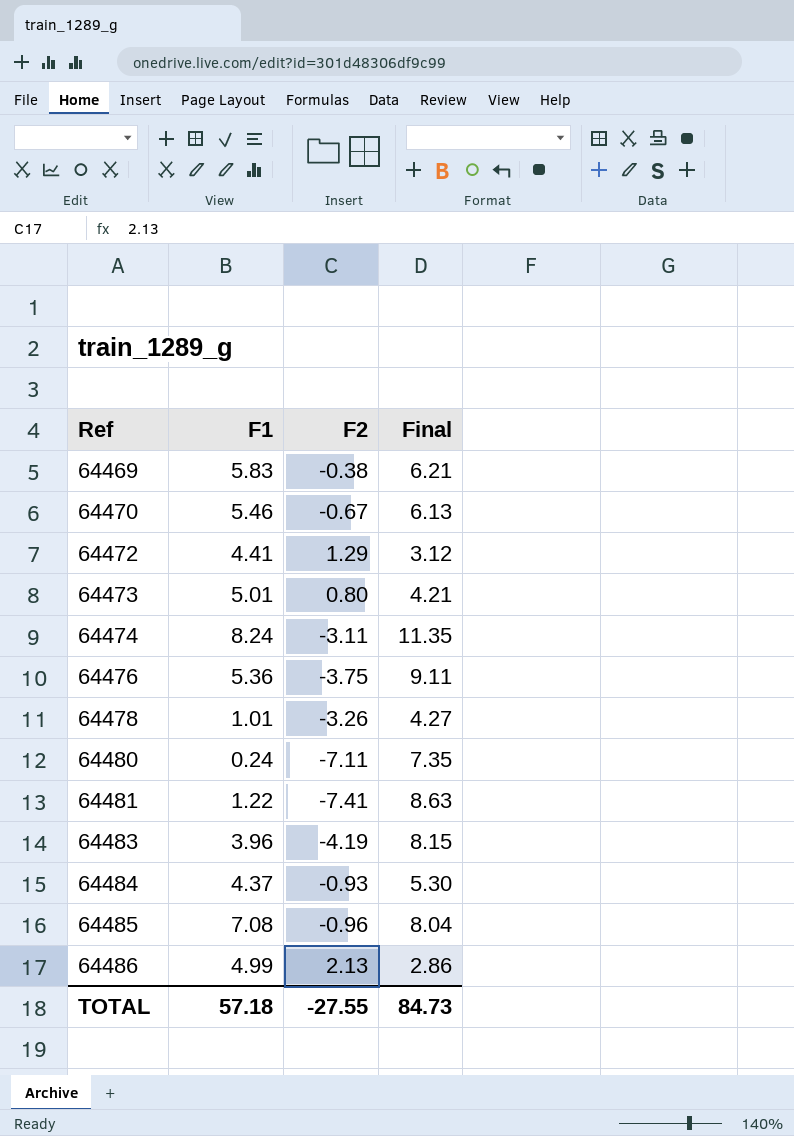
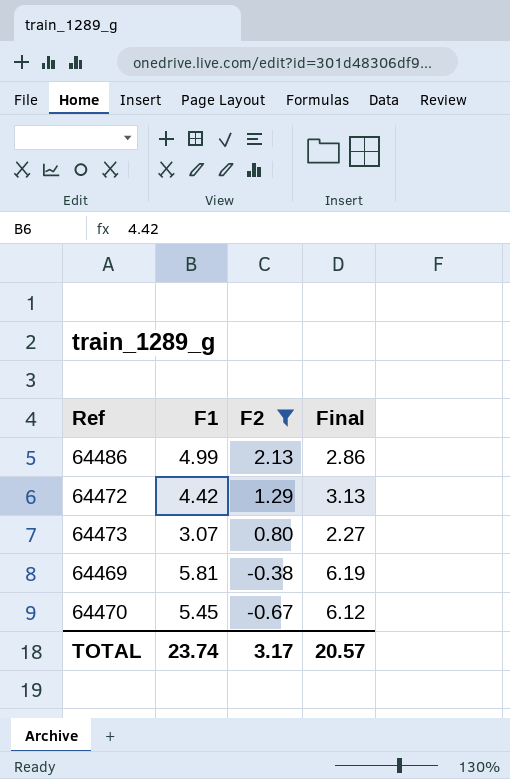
filter: none -> F2 >= -0.67
row order: Ref ascending -> F2 descending
64472 | F1: 4.41 -> 4.42
64472 | Final: 3.12 -> 3.13
64473 | F1: 5.01 -> 3.07
64473 | Final: 4.21 -> 2.27
64469 | F1: 5.83 -> 5.81
64469 | Final: 6.21 -> 6.19
64470 | F1: 5.46 -> 5.45
64470 | Final: 6.13 -> 6.12
TOTAL | F1: 57.18 -> 23.74
TOTAL | F2: -27.55 -> 3.17
TOTAL | Final: 84.73 -> 20.57

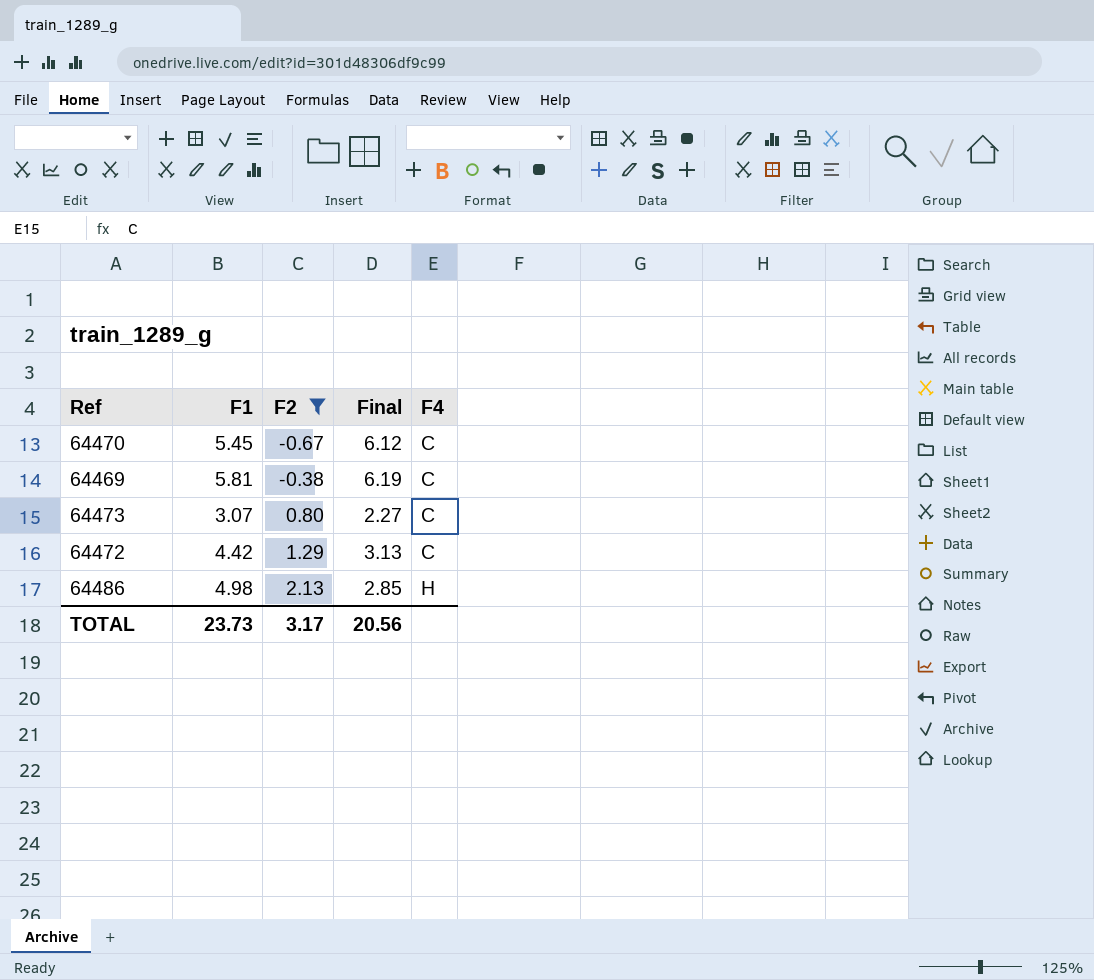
row order: F2 descending -> F2 ascending
column F4 | position: none -> 5
64486 | F1: 4.99 -> 4.98
64486 | Final: 2.86 -> 2.85
TOTAL | F1: 23.74 -> 23.73
TOTAL | Final: 20.57 -> 20.56

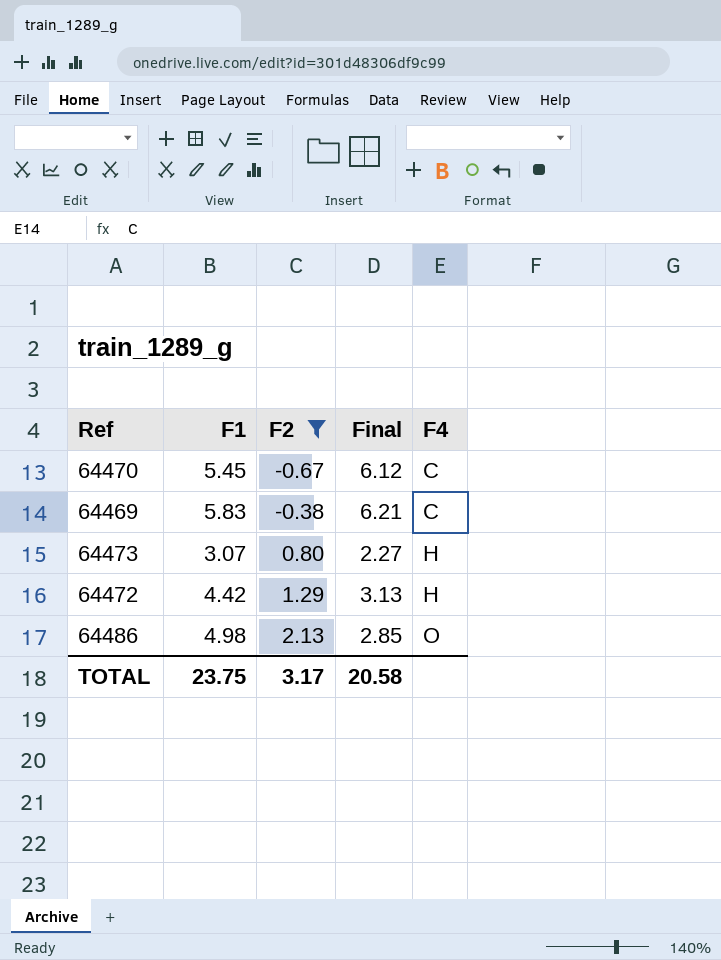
64469 | F1: 5.81 -> 5.83
64469 | Final: 6.19 -> 6.21
64473 | F4: C -> H
64472 | F4: C -> H
64486 | F4: H -> O
TOTAL | F1: 23.73 -> 23.75
TOTAL | Final: 20.56 -> 20.58

